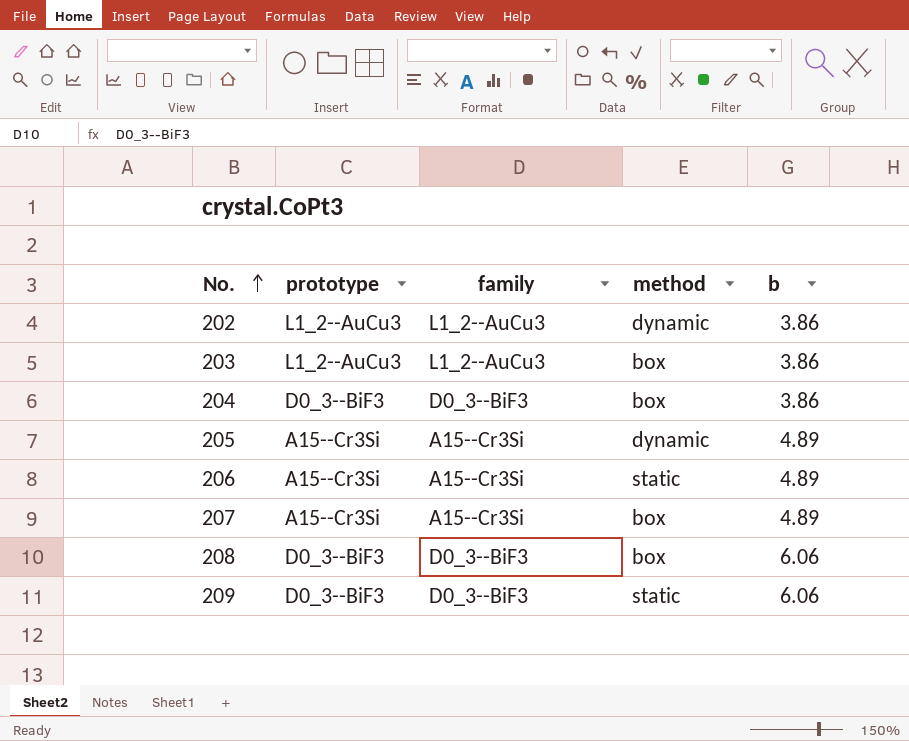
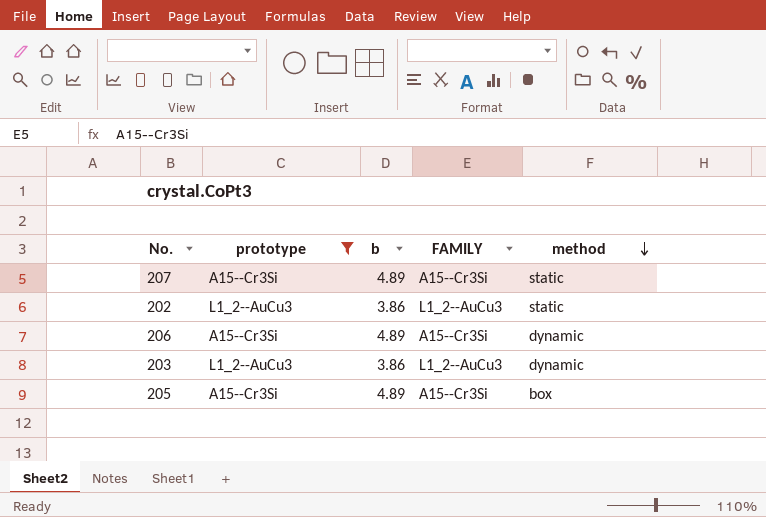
filter: none -> prototype != D0_3--BiF3
row order: No. ascending -> method descending
column b | position: 5 -> 3
column name: family -> FAMILY
207 | method: box -> static
202 | method: dynamic -> static
206 | method: static -> dynamic
203 | method: box -> dynamic
205 | method: dynamic -> box

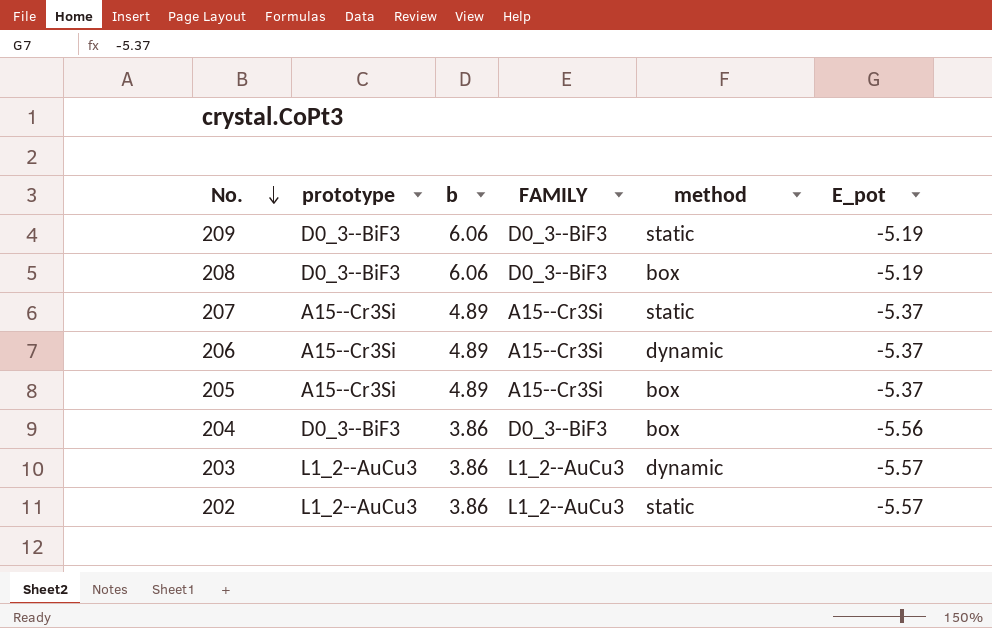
filter: prototype != D0_3--BiF3 -> none
row order: method descending -> No. descending
column E_pot | position: none -> 6

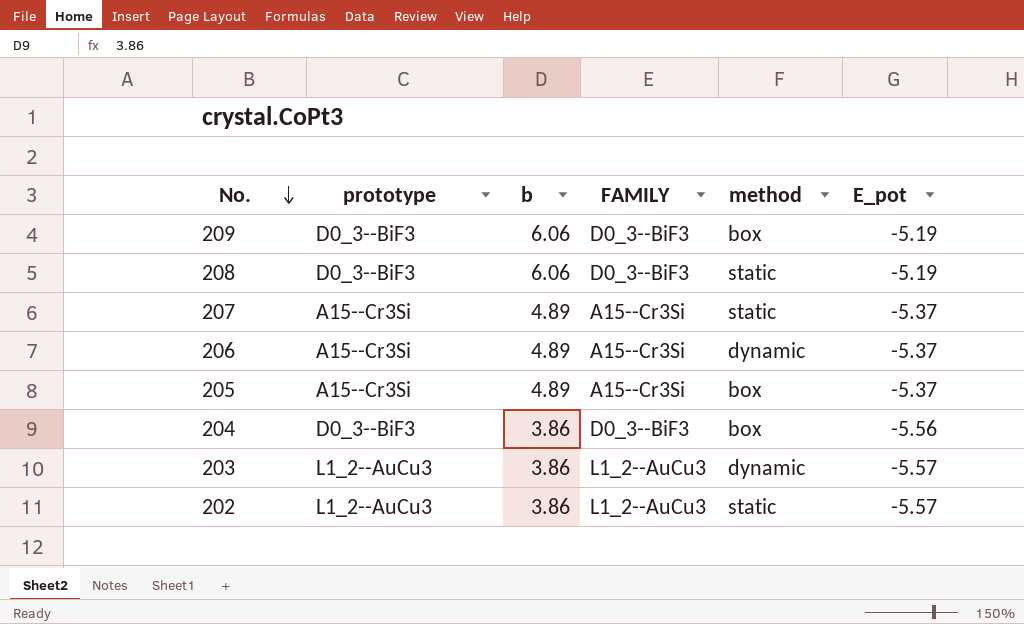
209 | method: static -> box
208 | method: box -> static

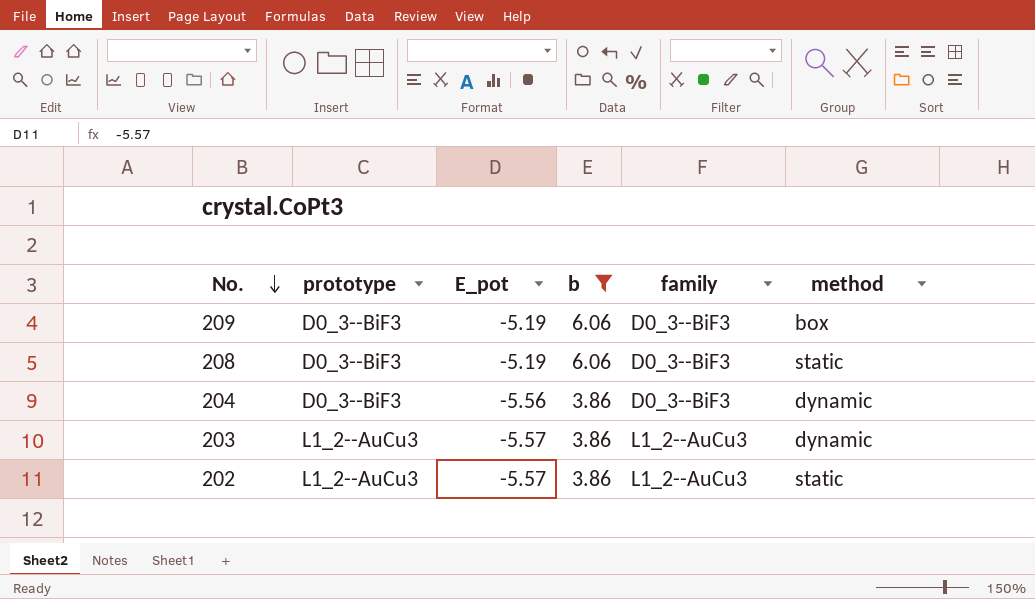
filter: none -> b != 4.89
column E_pot | position: 6 -> 3
column name: FAMILY -> family
204 | method: box -> dynamic

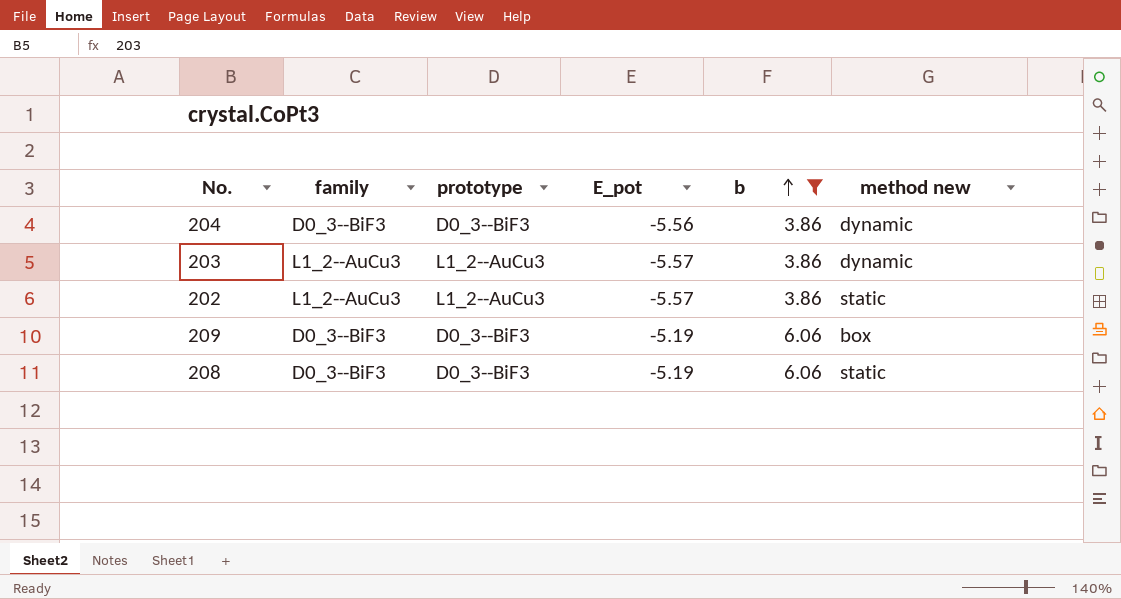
row order: No. descending -> b ascending
column family | position: 5 -> 2
column name: method -> method new

